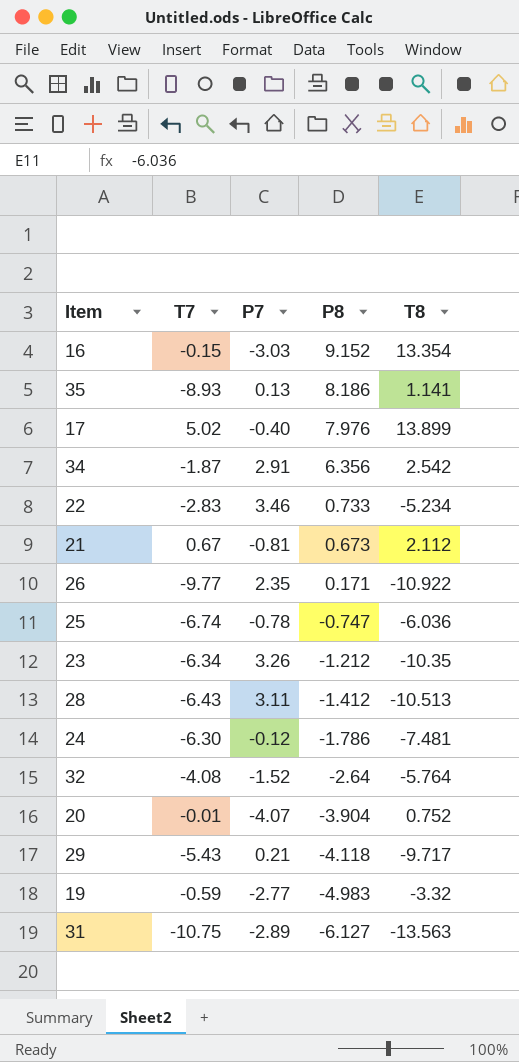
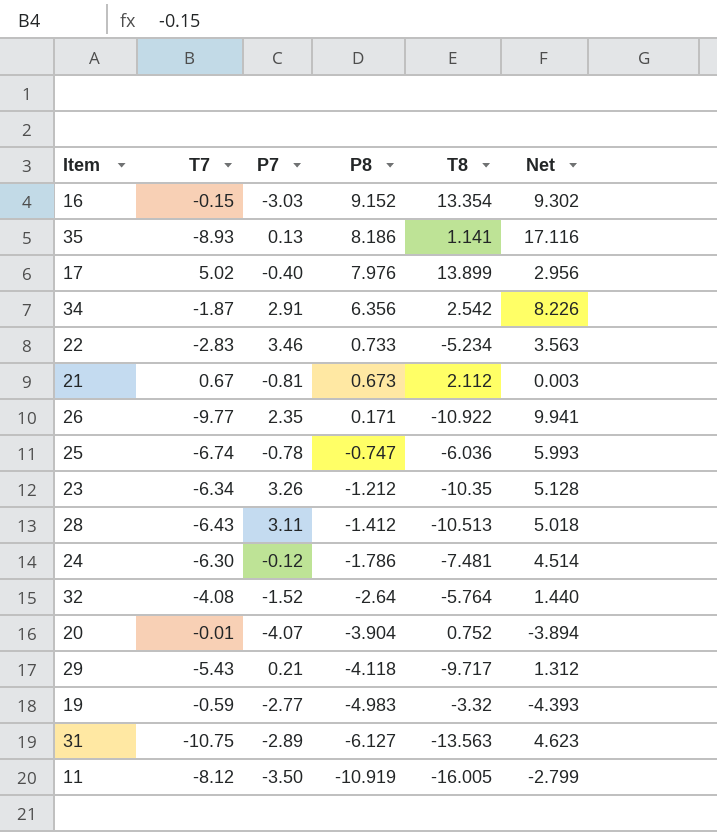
column Net | formula: none -> [P8] - [T7]
row 11: none -> -8.12 | -3.50 | -10.919 | -16.005 | -2.799

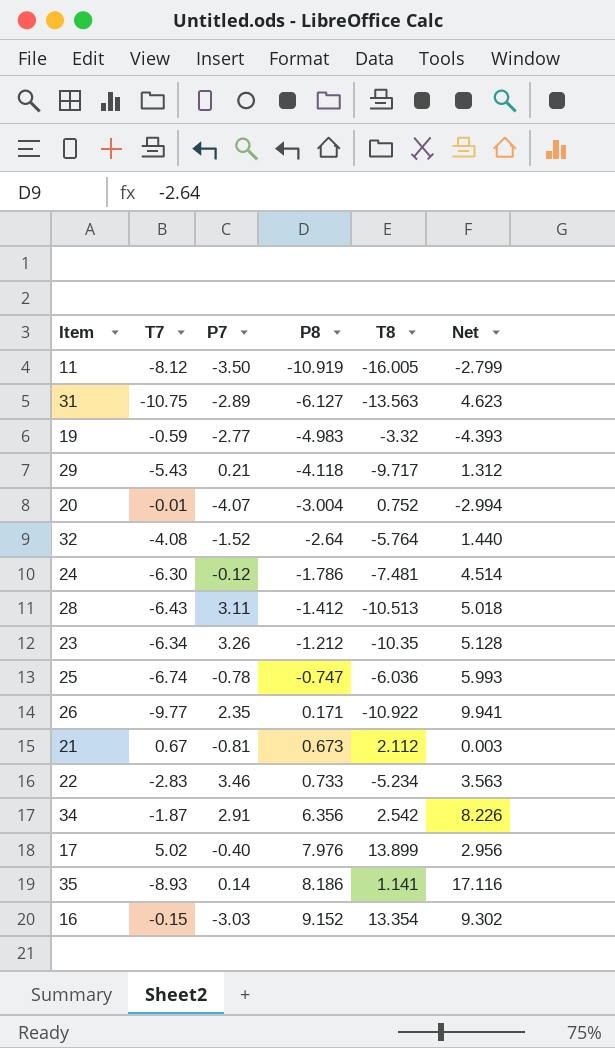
row order: P8 descending -> P8 ascending
20 | P8: -3.904 -> -3.004
20 | Net: -3.894 -> -2.994
35 | P7: 0.13 -> 0.14

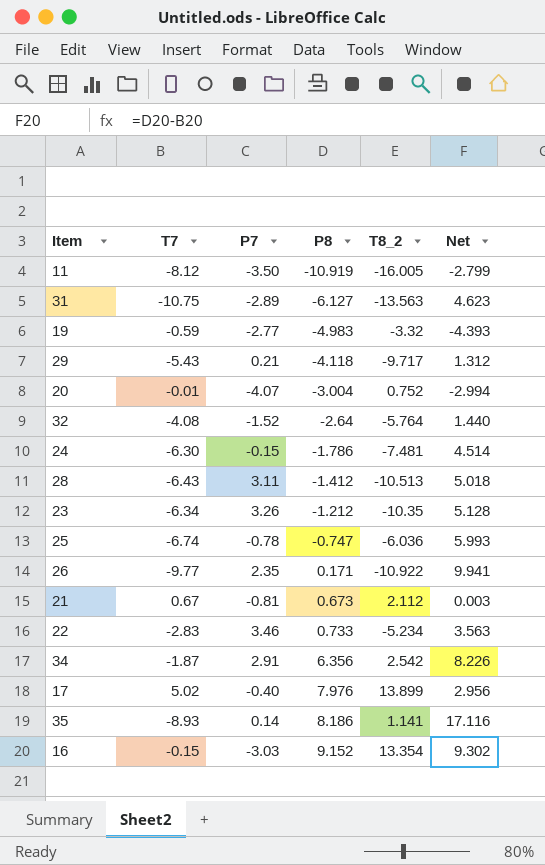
column name: T8 -> T8_2
24 | P7: -0.12 -> -0.15

